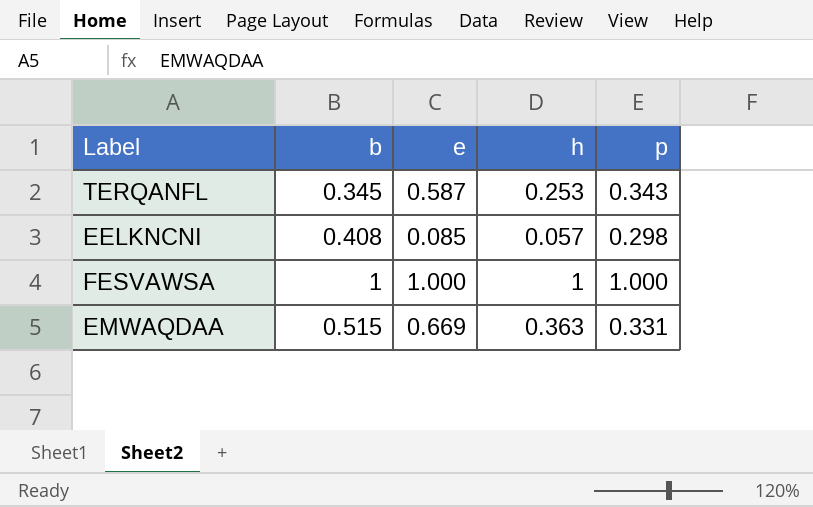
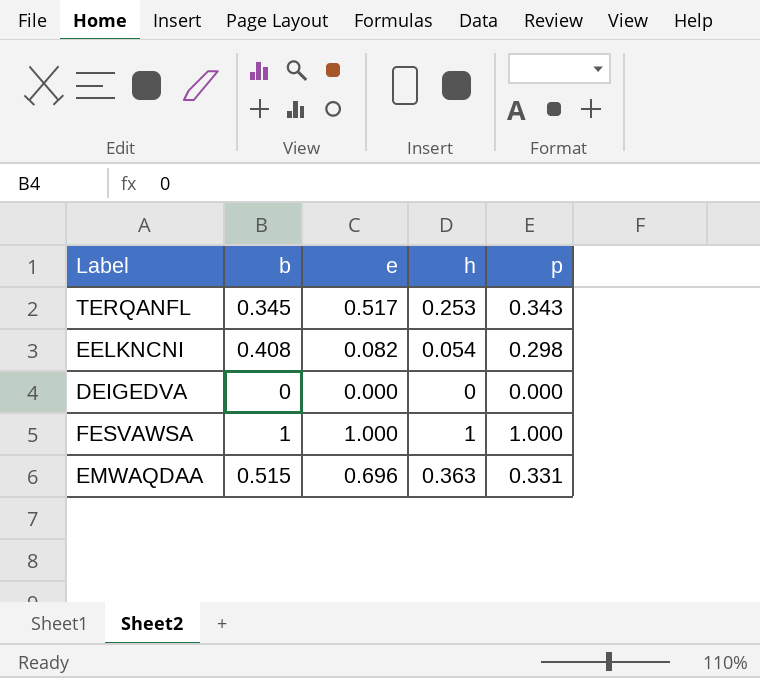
TERQANFL | e: 0.587 -> 0.517
EELKNCNI | e: 0.085 -> 0.082
EELKNCNI | h: 0.057 -> 0.054
row DEIGEDVA: none -> 0 | 0.000 | 0 | 0.000
EMWAQDAA | e: 0.669 -> 0.696

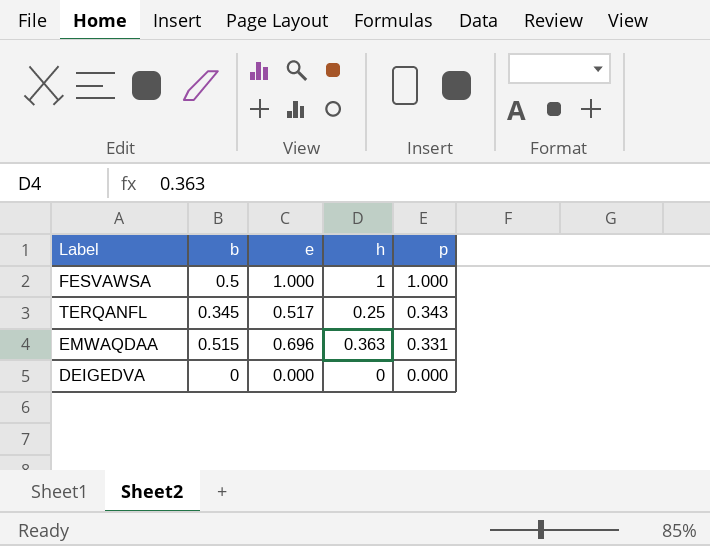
row order: none -> p descending
row EELKNCNI: 0.408 | 0.082 | 0.054 | 0.298 -> none
FESVAWSA | b: 1 -> 0.5
TERQANFL | h: 0.253 -> 0.25

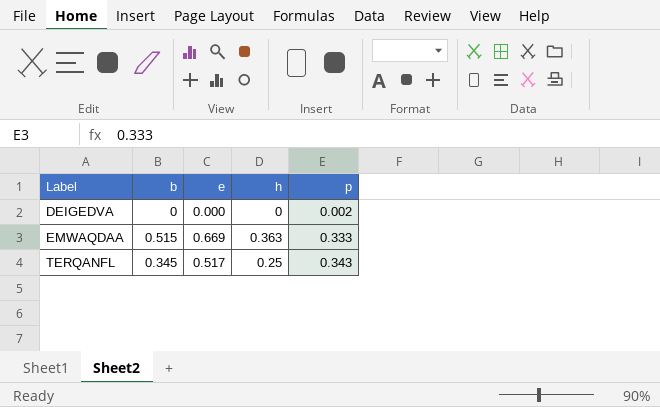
row order: p descending -> Label ascending
row FESVAWSA: 0.5 | 1.000 | 1 | 1.000 -> none
DEIGEDVA | p: 0.000 -> 0.002
EMWAQDAA | e: 0.696 -> 0.669
EMWAQDAA | p: 0.331 -> 0.333

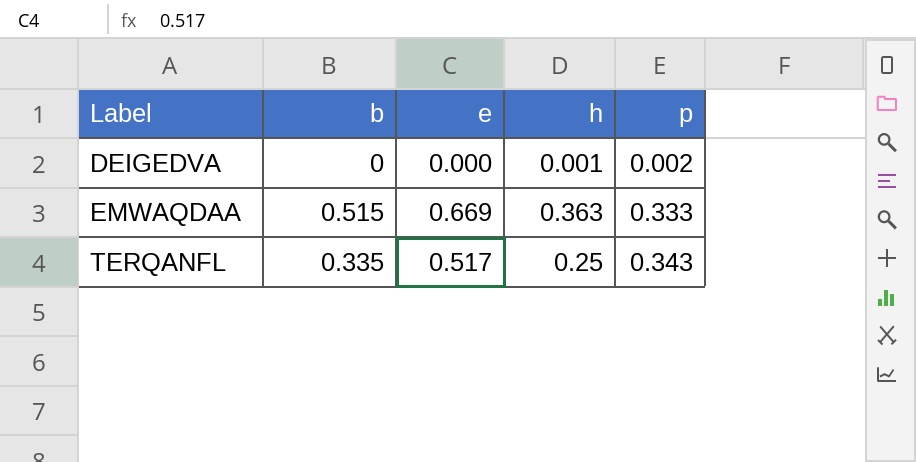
DEIGEDVA | h: 0 -> 0.001
TERQANFL | b: 0.345 -> 0.335

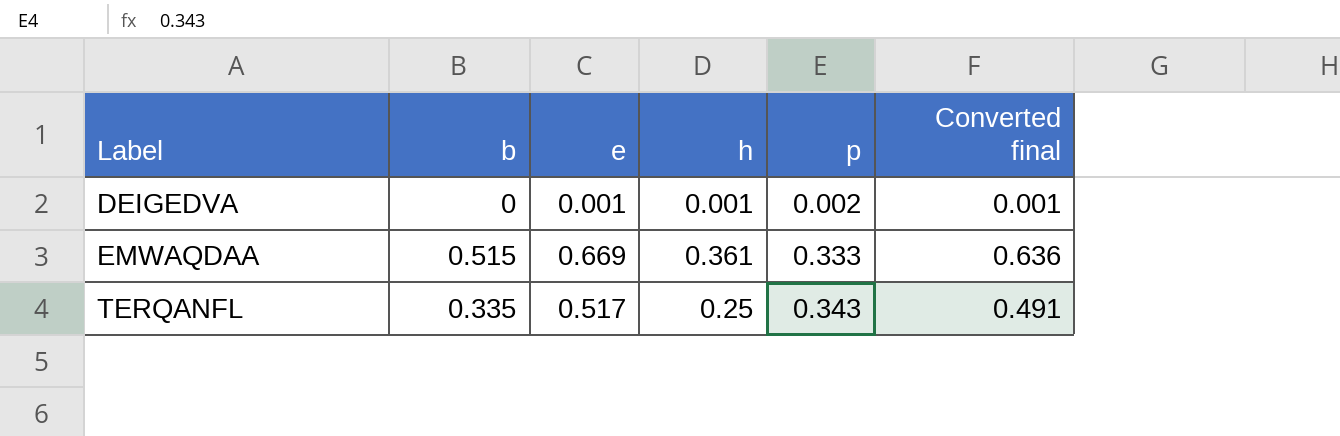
column Converted final | formula: none -> [e] * 0.95
DEIGEDVA | e: 0.000 -> 0.001
EMWAQDAA | h: 0.363 -> 0.361

